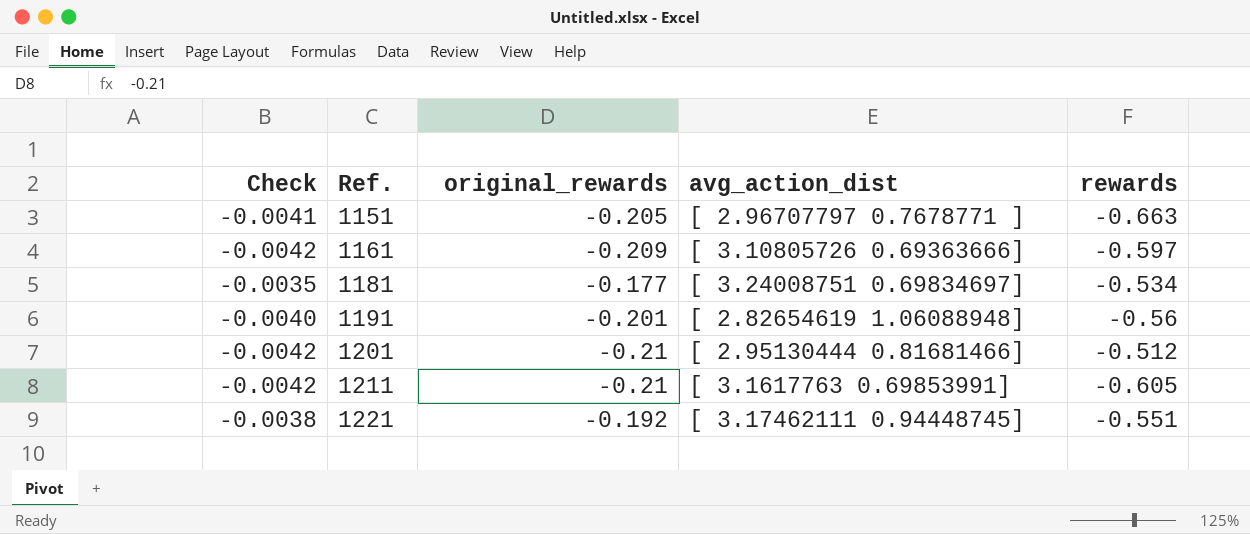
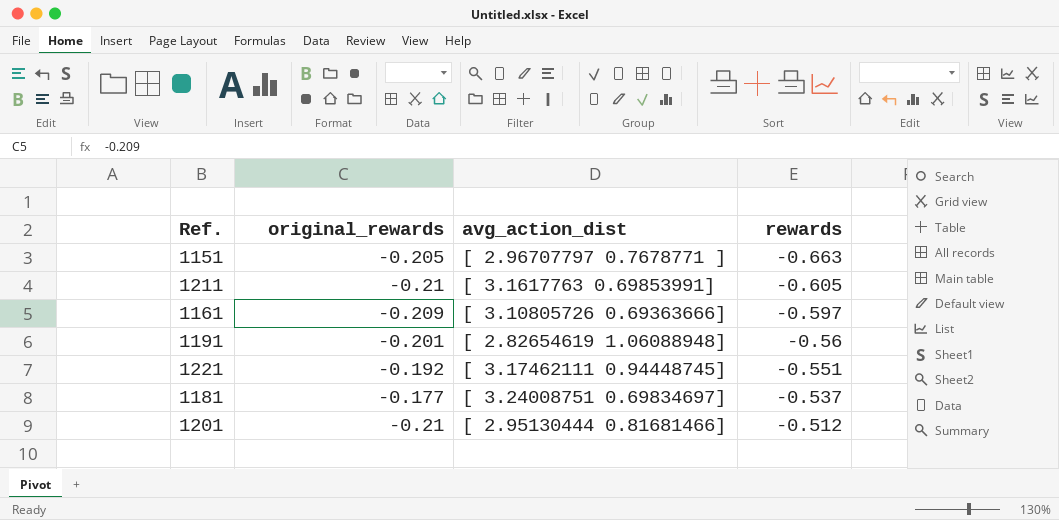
row order: Ref. ascending -> rewards ascending
column Check | formula: [original_rewards] * 0.02 -> none
1181 | rewards: -0.534 -> -0.537

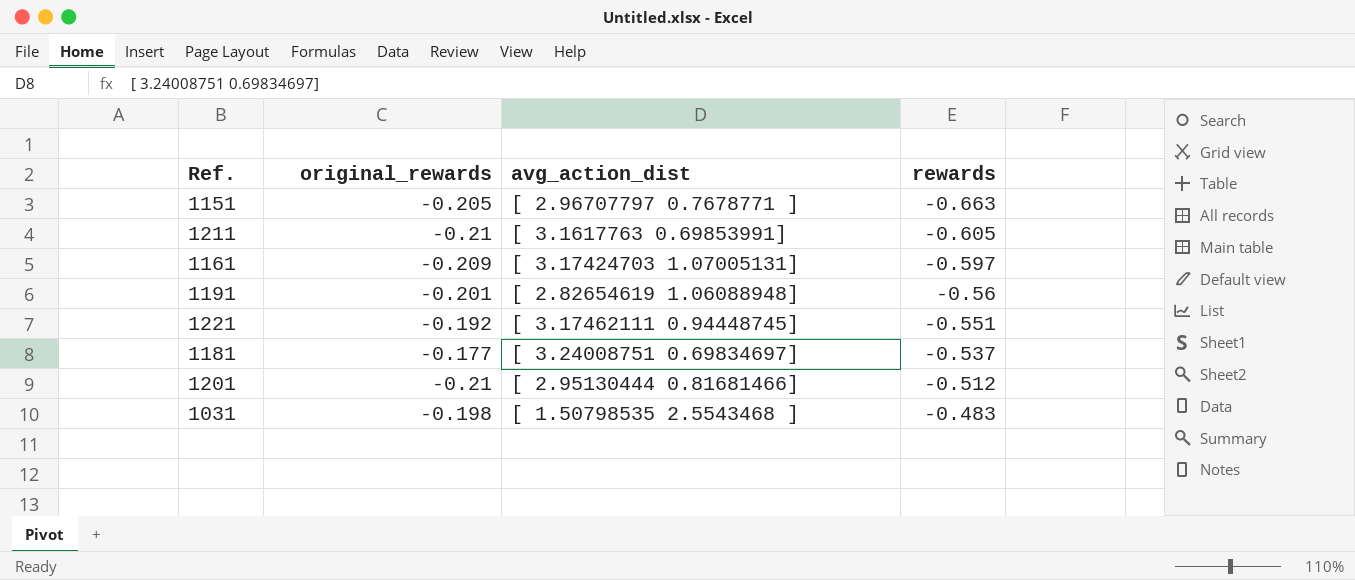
1161 | avg_action_dist: [ 3.10805726 0.69363666] -> [ 3.17424703 1.07005131]
row 1031: none -> -0.198 | [ 1.50798535 2.5543468 ] | -0.483

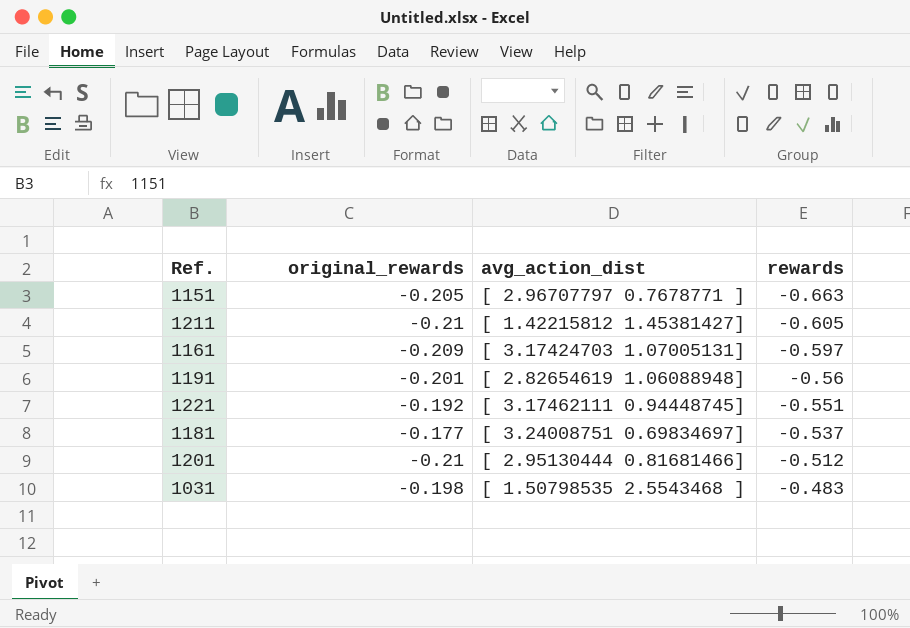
1211 | avg_action_dist: [ 3.1617763 0.69853991] -> [ 1.42215812 1.45381427]

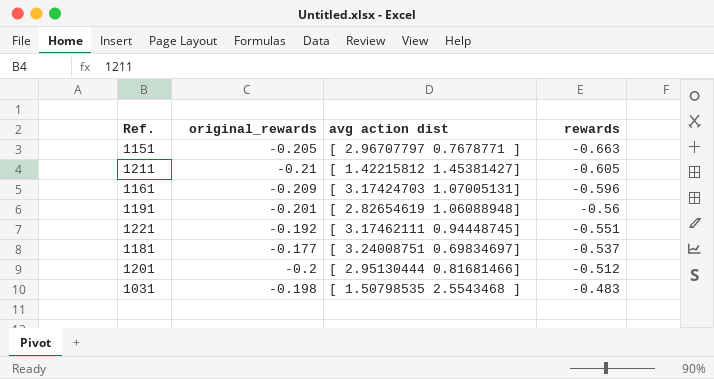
column name: avg_action_dist -> avg action dist
1161 | rewards: -0.597 -> -0.596
1201 | original_rewards: -0.21 -> -0.2

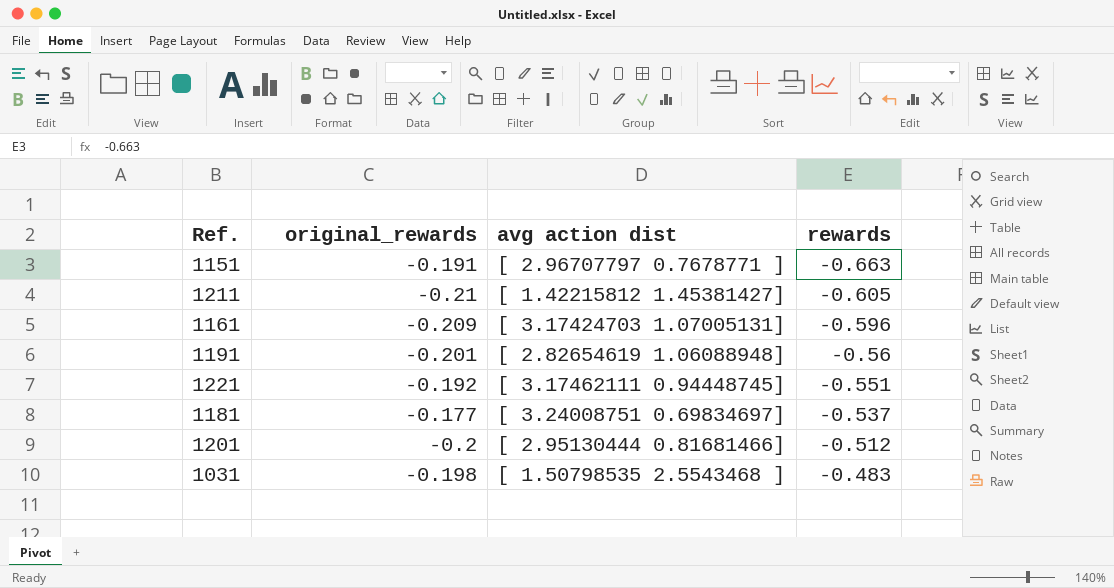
1151 | original_rewards: -0.205 -> -0.191

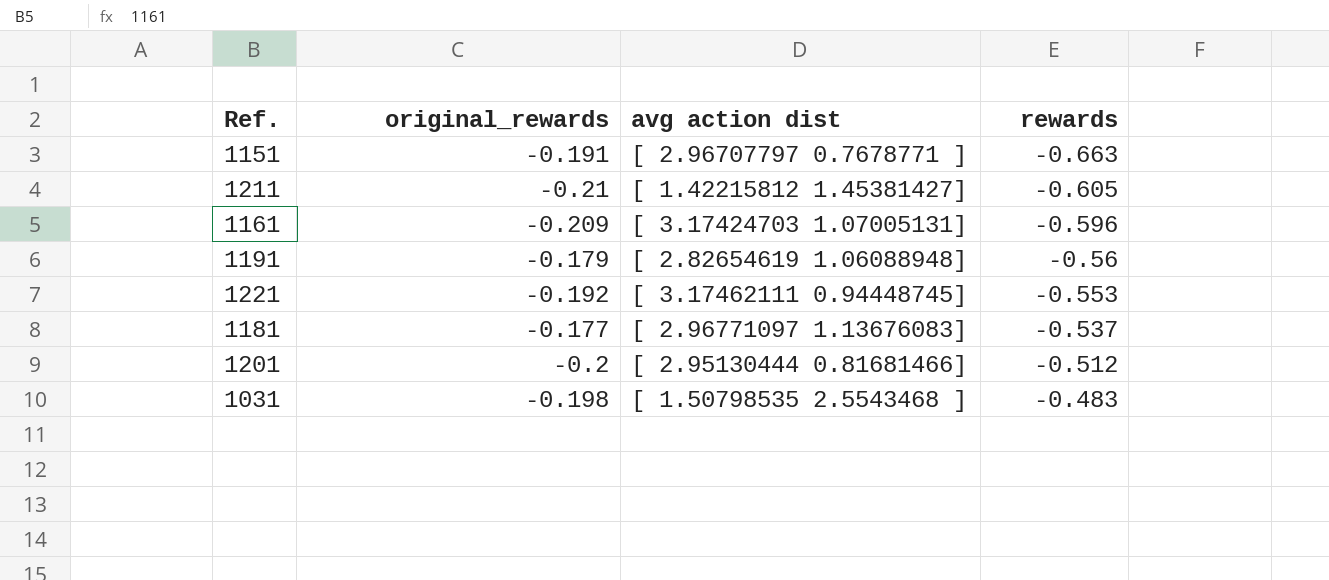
1191 | original_rewards: -0.201 -> -0.179
1221 | rewards: -0.551 -> -0.553
1181 | avg action dist: [ 3.24008751 0.69834697] -> [ 2.96771097 1.13676083]

